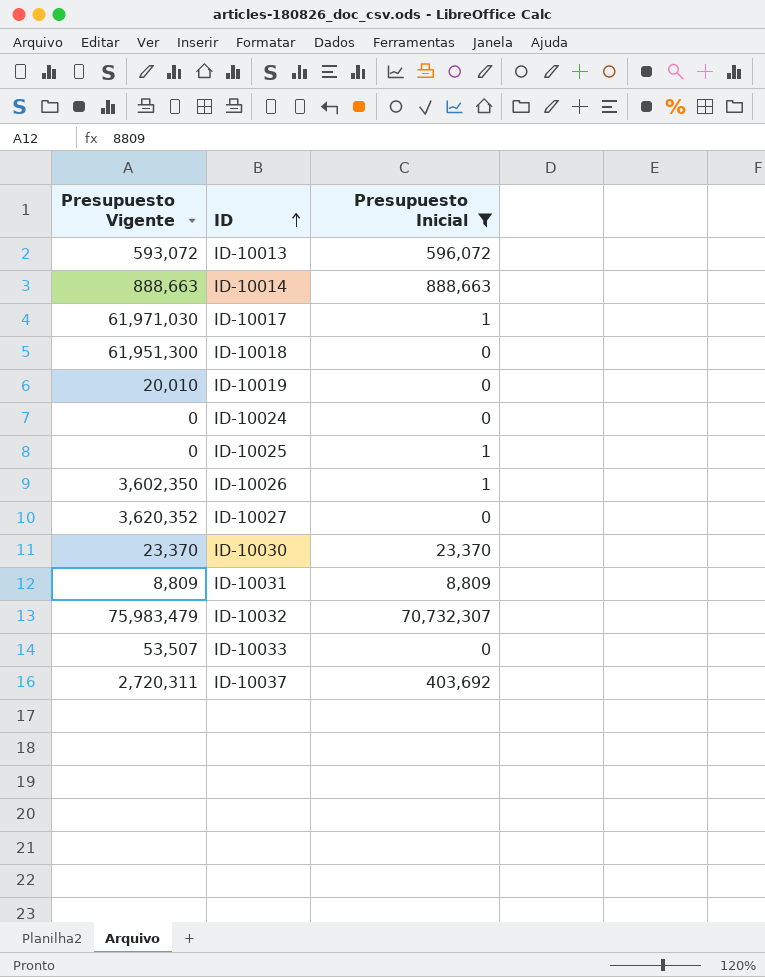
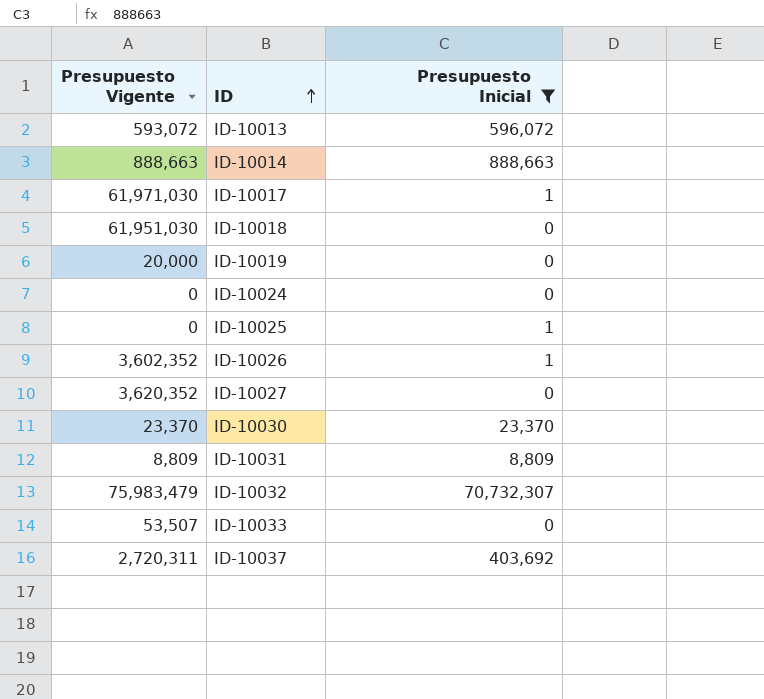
ID-10018 | Presupuesto Vigente: 61,951,300 -> 61,951,030
ID-10019 | Presupuesto Vigente: 20,010 -> 20,000
ID-10026 | Presupuesto Vigente: 3,602,350 -> 3,602,352

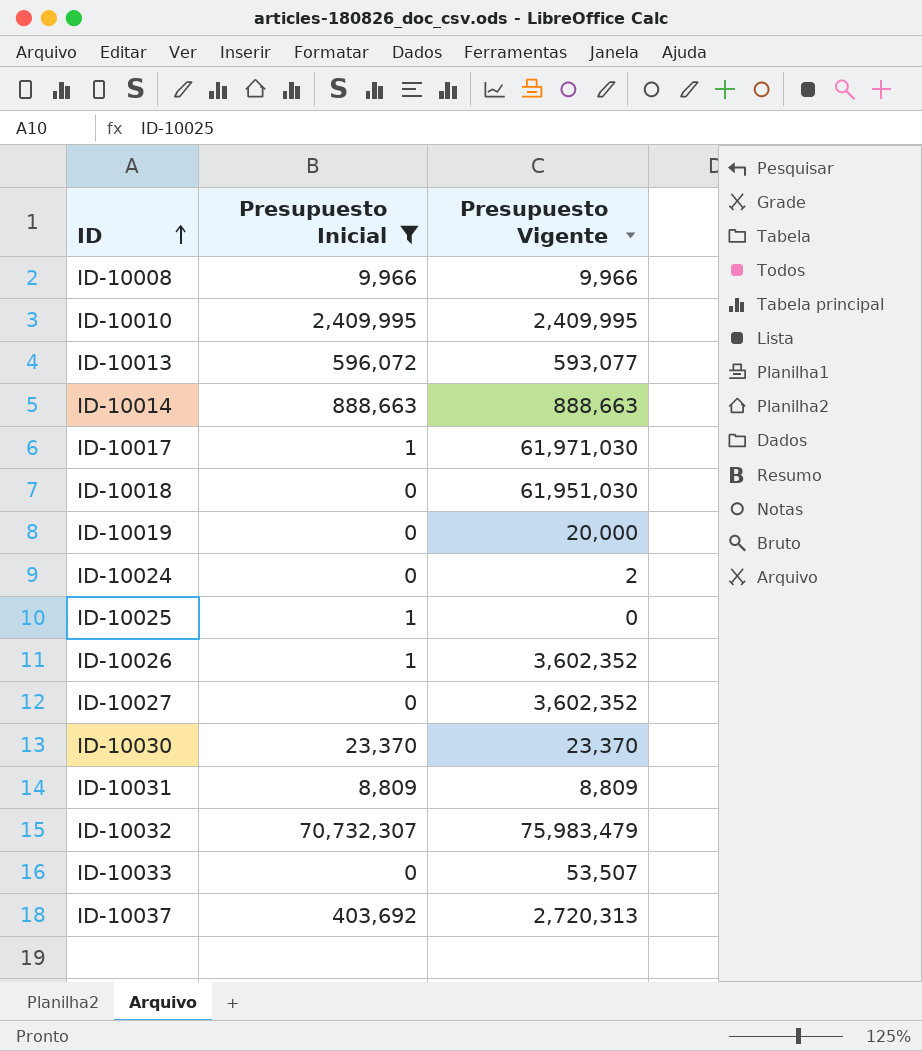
column Presupuesto Vigente | position: 1 -> 3
row ID-10008: none -> 9,966 | 9,966
row ID-10010: none -> 2,409,995 | 2,409,995
ID-10013 | Presupuesto Vigente: 593,072 -> 593,077
ID-10024 | Presupuesto Vigente: 0 -> 2
ID-10027 | Presupuesto Vigente: 3,620,352 -> 3,602,352
ID-10037 | Presupuesto Vigente: 2,720,311 -> 2,720,313

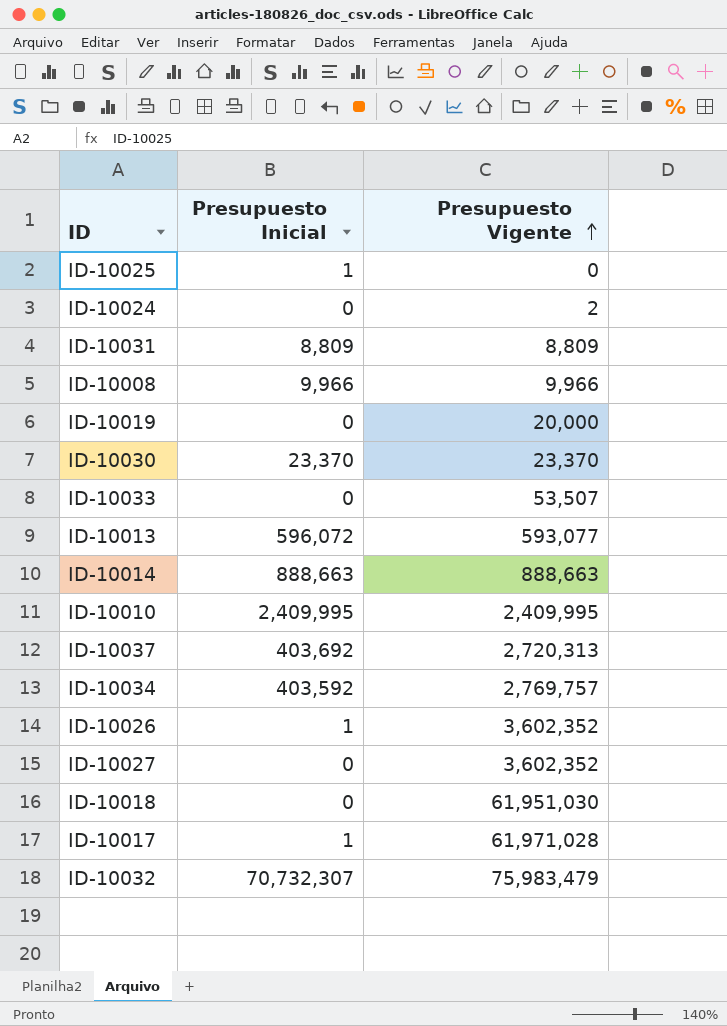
filter: Presupuesto Inicial != 403,592 -> none
row order: ID ascending -> Presupuesto Vigente ascending
ID-10017 | Presupuesto Vigente: 61,971,030 -> 61,971,028

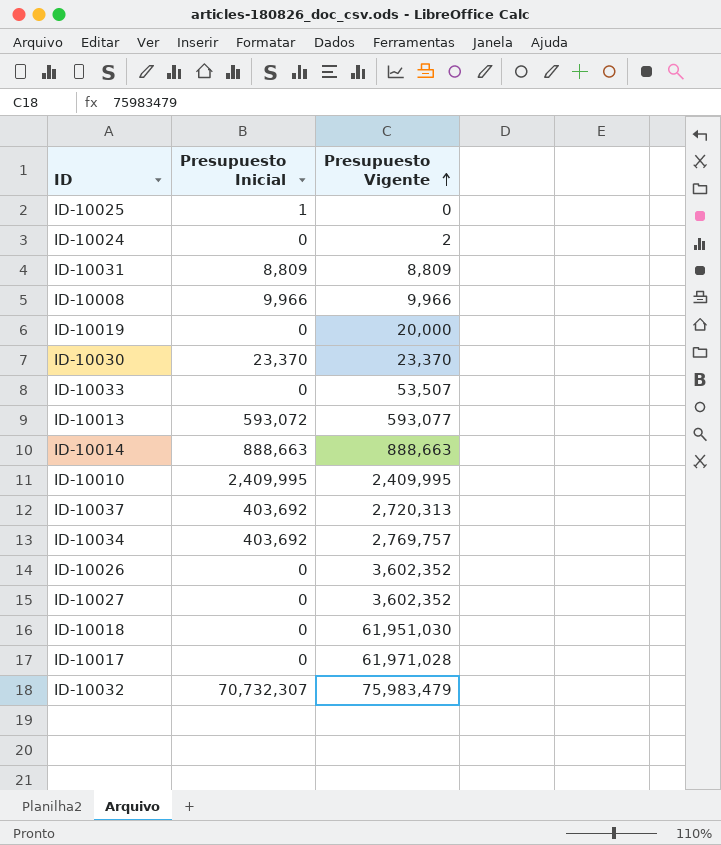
ID-10013 | Presupuesto Inicial: 596,072 -> 593,072
ID-10034 | Presupuesto Inicial: 403,592 -> 403,692
ID-10026 | Presupuesto Inicial: 1 -> 0
ID-10017 | Presupuesto Inicial: 1 -> 0

